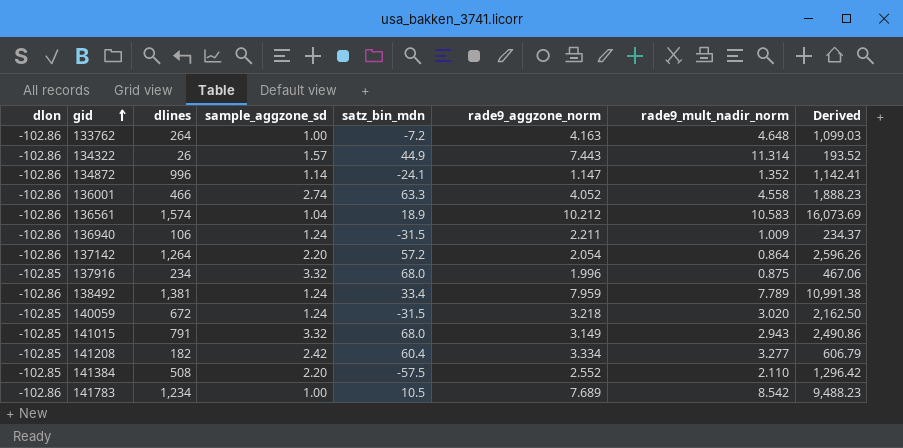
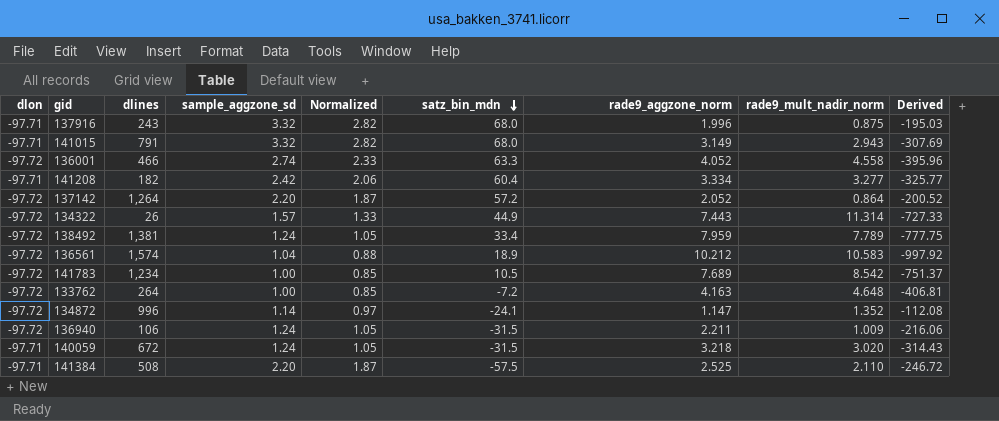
row order: gid ascending -> satz_bin_mdn descending
column Normalized | formula: none -> [sample_aggzone_sd] * 0.85
column Derived | formula: [dlines] * [rade9_aggzone_norm] -> [dlon] * [rade9_aggzone_norm]
137916 | dlon: -102.85 -> -97.71
137916 | dlines: 234 -> 243
141015 | dlon: -102.85 -> -97.71
136001 | dlon: -102.86 -> -97.72
141208 | dlon: -102.85 -> -97.71
137142 | dlon: -102.86 -> -97.72
137142 | rade9_aggzone_norm: 2.054 -> 2.052
134322 | dlon: -102.86 -> -97.72
138492 | dlon: -102.86 -> -97.72
136561 | dlon: -102.86 -> -97.72
141783 | dlon: -102.86 -> -97.72
133762 | dlon: -102.86 -> -97.72
134872 | dlon: -102.86 -> -97.72
136940 | dlon: -102.86 -> -97.72
140059 | dlon: -102.85 -> -97.71
141384 | dlon: -102.85 -> -97.71
141384 | rade9_aggzone_norm: 2.552 -> 2.525

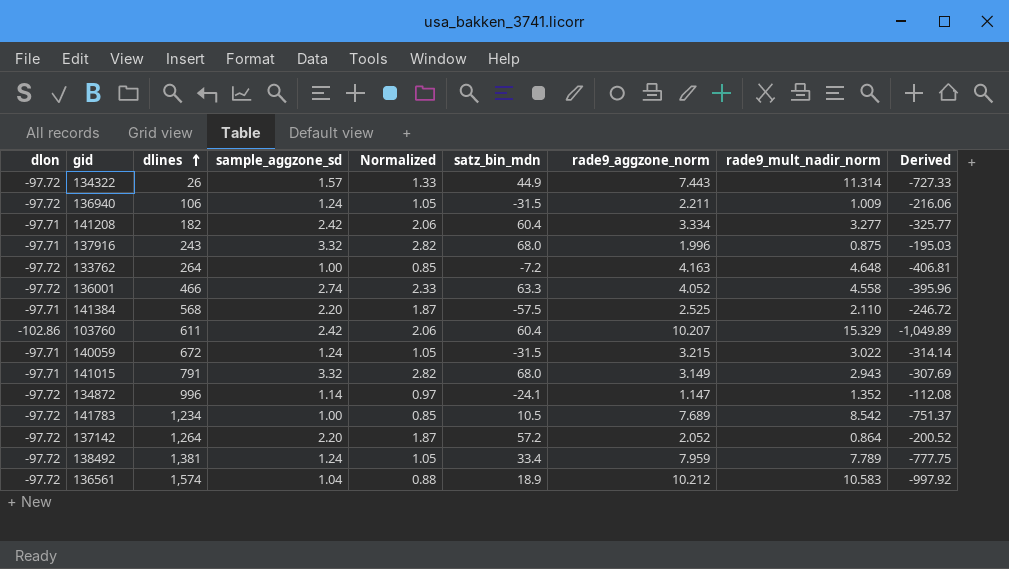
row order: satz_bin_mdn descending -> dlines ascending
141384 | dlines: 508 -> 568
row 103760: none -> -102.86 | 611 | 2.42 | 2.06 | 60.4 | 10.207 | 15.329 | -1,049.89
140059 | rade9_aggzone_norm: 3.218 -> 3.215
140059 | rade9_mult_nadir_norm: 3.020 -> 3.022
140059 | Derived: -314.43 -> -314.14

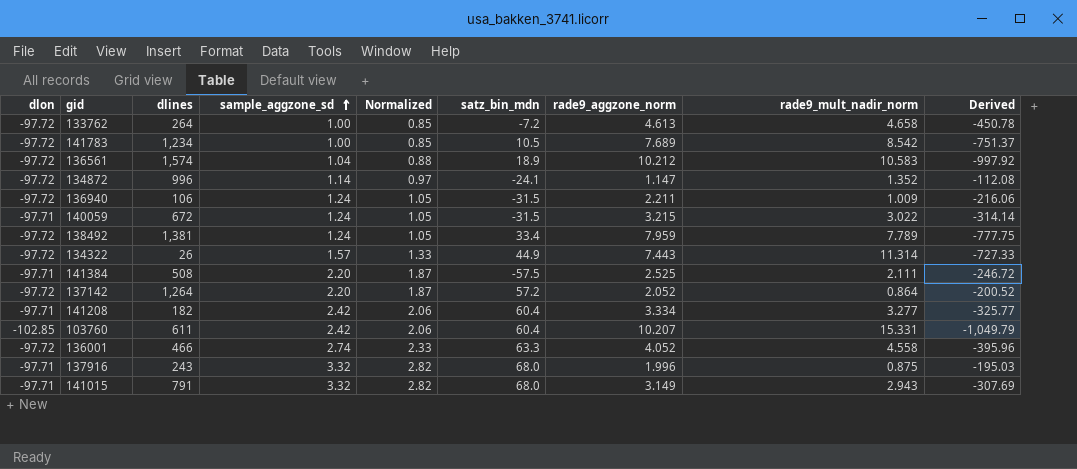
row order: dlines ascending -> sample_aggzone_sd ascending
133762 | rade9_aggzone_norm: 4.163 -> 4.613
133762 | rade9_mult_nadir_norm: 4.648 -> 4.658
133762 | Derived: -406.81 -> -450.78
141384 | dlines: 568 -> 508
141384 | rade9_mult_nadir_norm: 2.110 -> 2.111
103760 | dlon: -102.86 -> -102.85
103760 | rade9_mult_nadir_norm: 15.329 -> 15.331
103760 | Derived: -1,049.89 -> -1,049.79

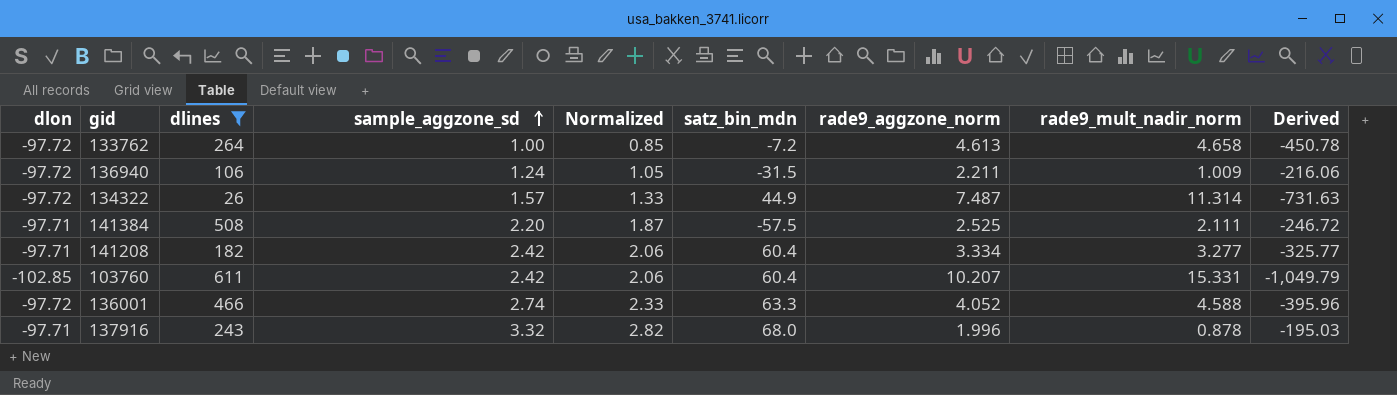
filter: none -> dlines <= 611
134322 | rade9_aggzone_norm: 7.443 -> 7.487
134322 | Derived: -727.33 -> -731.63
136001 | rade9_mult_nadir_norm: 4.558 -> 4.588
137916 | rade9_mult_nadir_norm: 0.875 -> 0.878

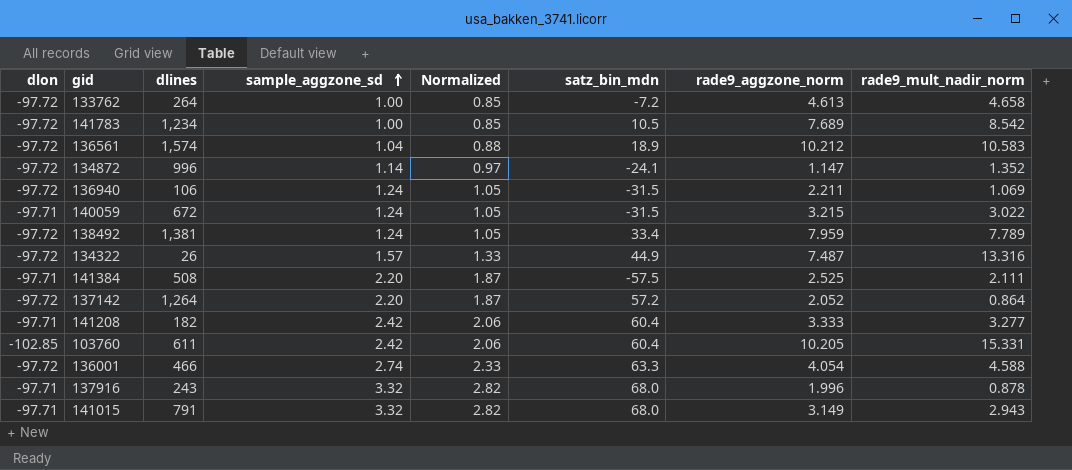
filter: dlines <= 611 -> none
column Derived | formula: [dlon] * [rade9_aggzone_norm] -> none
136940 | rade9_mult_nadir_norm: 1.009 -> 1.069
134322 | rade9_mult_nadir_norm: 11.314 -> 13.316
141208 | rade9_aggzone_norm: 3.334 -> 3.333
103760 | rade9_aggzone_norm: 10.207 -> 10.205
136001 | rade9_aggzone_norm: 4.052 -> 4.054

